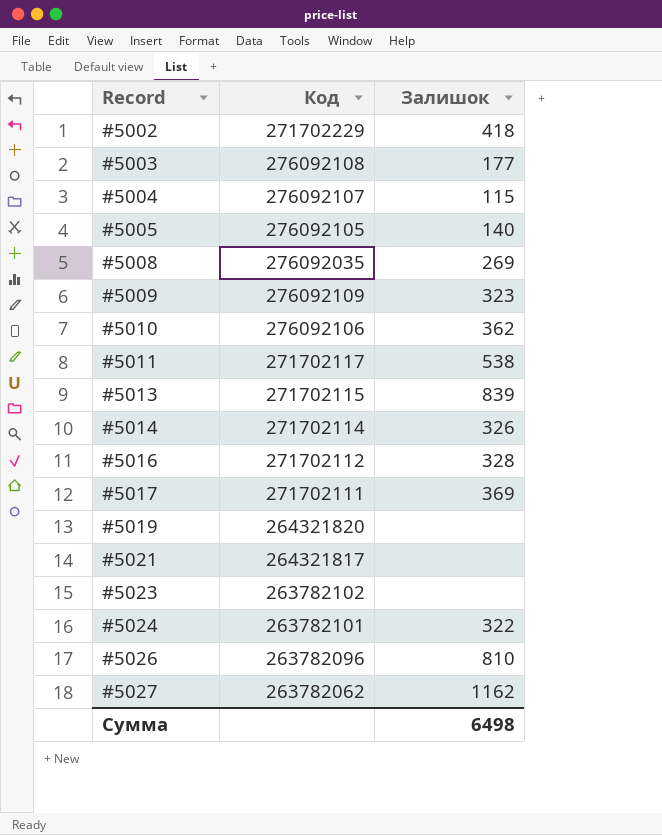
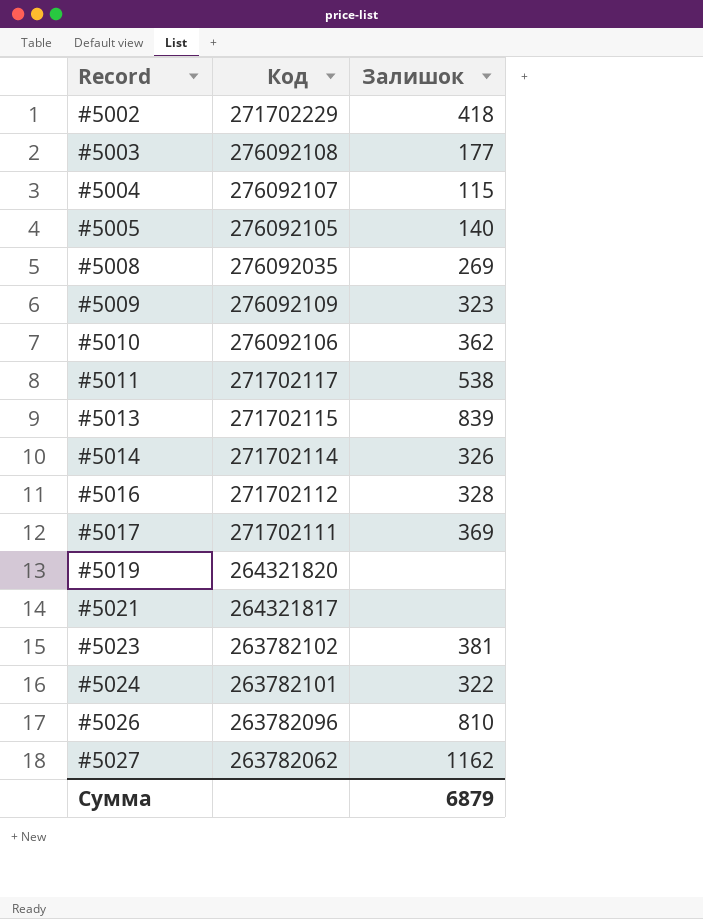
#5023 | Залишок: none -> 381
Сумма | Залишок: 6498 -> 6879

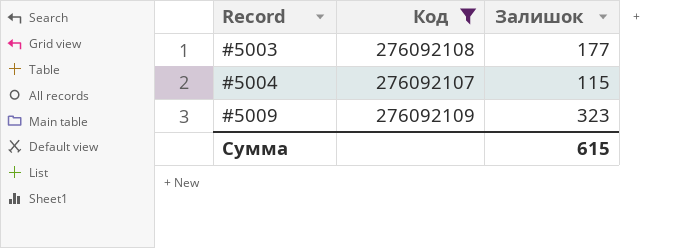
filter: none -> Код >= 276092107
Сумма | Залишок: 6879 -> 615

